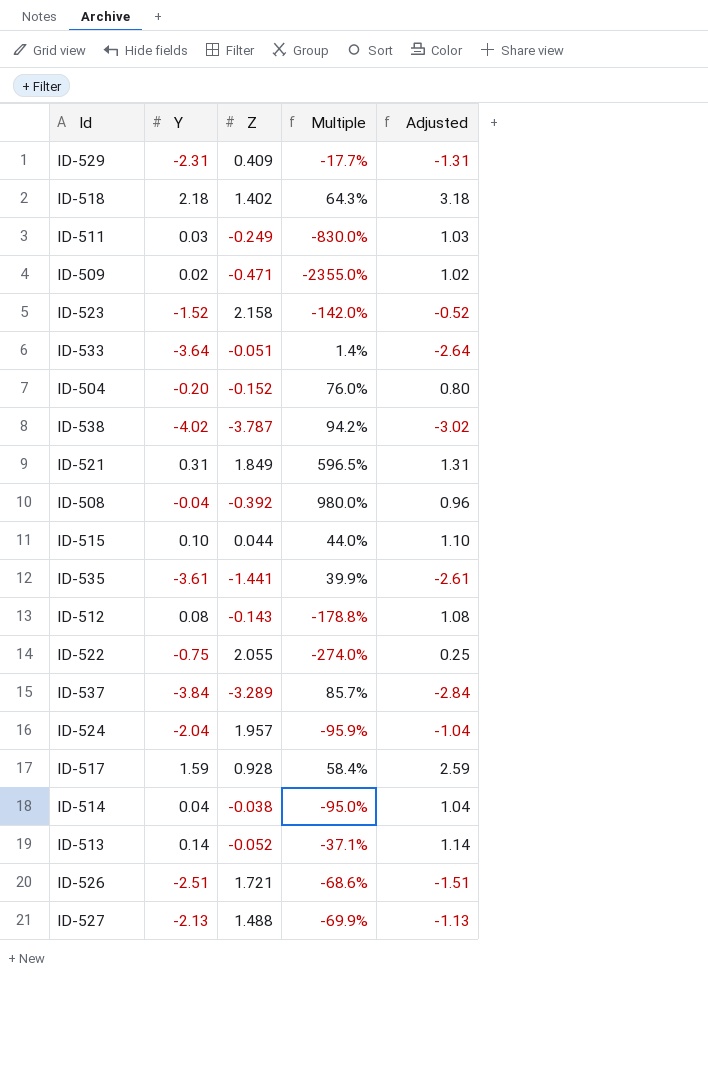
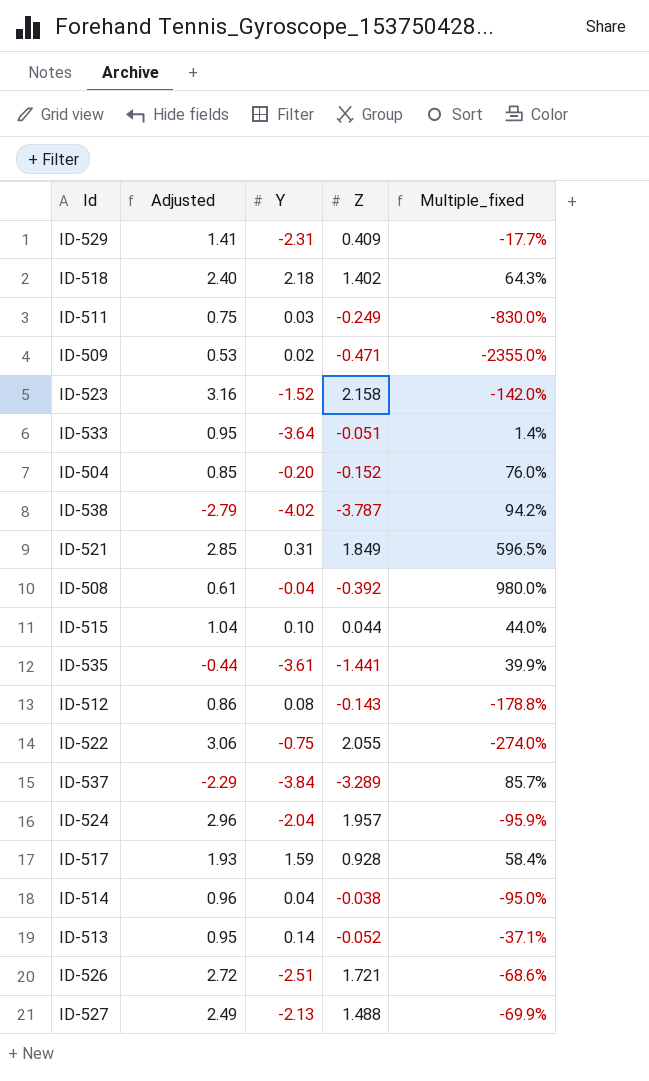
column Adjusted | formula: [Y] + 1 -> [Z] + 1
column Adjusted | position: 5 -> 2
column name: Multiple -> Multiple_fixed

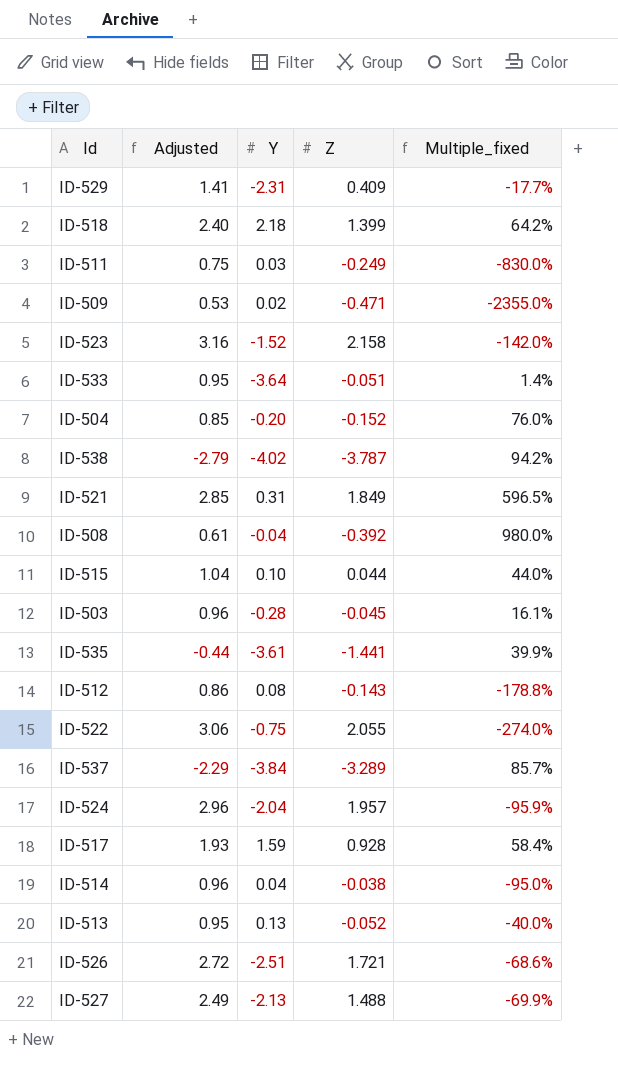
ID-518 | Z: 1.402 -> 1.399
ID-518 | Multiple_fixed: 64.3% -> 64.2%
row ID-503: none -> 0.96 | -0.28 | -0.045 | 16.1%
ID-513 | Y: 0.14 -> 0.13
ID-513 | Multiple_fixed: -37.1% -> -40.0%

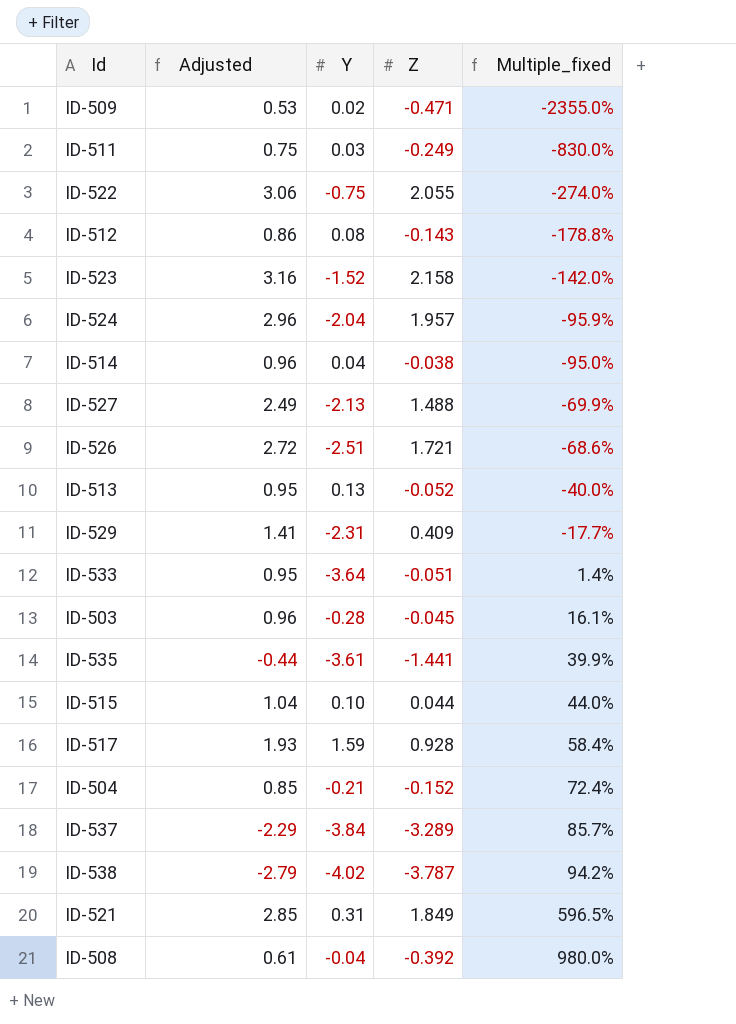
row order: none -> Multiple_fixed ascending
row ID-518: 2.40 | 2.18 | 1.399 | 64.2% -> none
ID-504 | Y: -0.20 -> -0.21
ID-504 | Multiple_fixed: 76.0% -> 72.4%

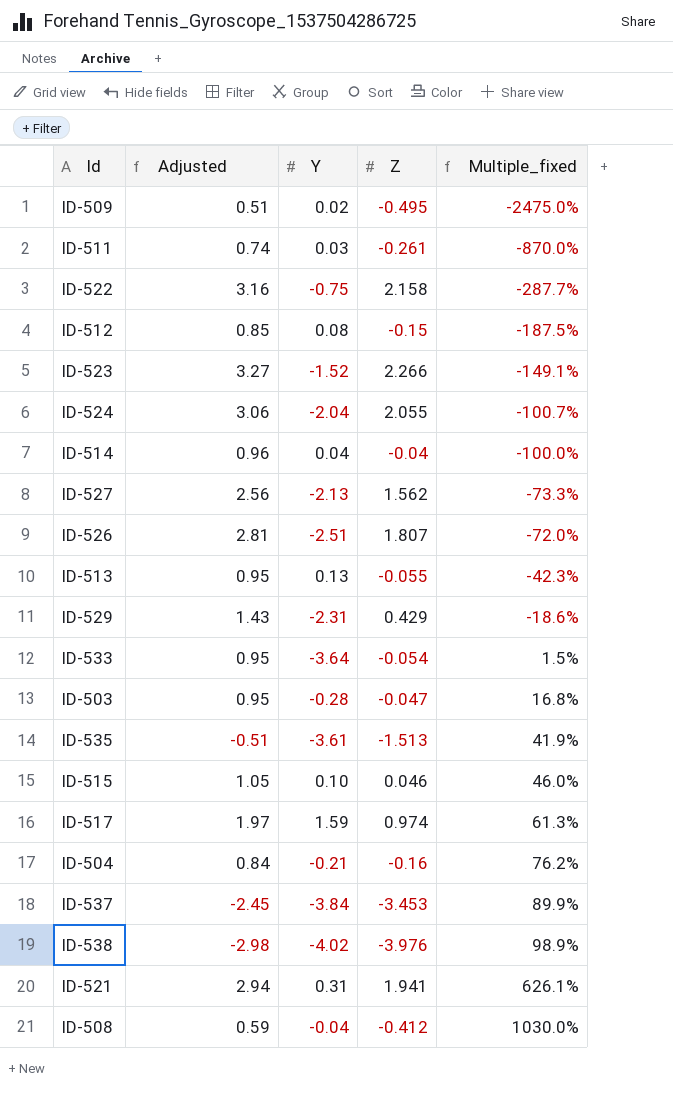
ID-509 | Adjusted: 0.53 -> 0.51
ID-509 | Z: -0.471 -> -0.495
ID-509 | Multiple_fixed: -2355.0% -> -2475.0%
ID-511 | Adjusted: 0.75 -> 0.74
ID-511 | Z: -0.249 -> -0.261
ID-511 | Multiple_fixed: -830.0% -> -870.0%
ID-522 | Adjusted: 3.06 -> 3.16
ID-522 | Z: 2.055 -> 2.158
ID-522 | Multiple_fixed: -274.0% -> -287.7%
ID-512 | Adjusted: 0.86 -> 0.85
ID-512 | Z: -0.143 -> -0.15
ID-512 | Multiple_fixed: -178.8% -> -187.5%
ID-523 | Adjusted: 3.16 -> 3.27
ID-523 | Z: 2.158 -> 2.266
ID-523 | Multiple_fixed: -142.0% -> -149.1%
ID-524 | Adjusted: 2.96 -> 3.06
ID-524 | Z: 1.957 -> 2.055
ID-524 | Multiple_fixed: -95.9% -> -100.7%
ID-514 | Z: -0.038 -> -0.04
ID-514 | Multiple_fixed: -95.0% -> -100.0%
ID-527 | Adjusted: 2.49 -> 2.56
ID-527 | Z: 1.488 -> 1.562
ID-527 | Multiple_fixed: -69.9% -> -73.3%
ID-526 | Adjusted: 2.72 -> 2.81
ID-526 | Z: 1.721 -> 1.807
ID-526 | Multiple_fixed: -68.6% -> -72.0%
ID-513 | Z: -0.052 -> -0.055
ID-513 | Multiple_fixed: -40.0% -> -42.3%
ID-529 | Adjusted: 1.41 -> 1.43
ID-529 | Z: 0.409 -> 0.429
ID-529 | Multiple_fixed: -17.7% -> -18.6%
ID-533 | Z: -0.051 -> -0.054
ID-533 | Multiple_fixed: 1.4% -> 1.5%
ID-503 | Adjusted: 0.96 -> 0.95
ID-503 | Z: -0.045 -> -0.047
ID-503 | Multiple_fixed: 16.1% -> 16.8%
ID-535 | Adjusted: -0.44 -> -0.51
ID-535 | Z: -1.441 -> -1.513
ID-535 | Multiple_fixed: 39.9% -> 41.9%
ID-515 | Adjusted: 1.04 -> 1.05
ID-515 | Z: 0.044 -> 0.046
ID-515 | Multiple_fixed: 44.0% -> 46.0%
ID-517 | Adjusted: 1.93 -> 1.97
ID-517 | Z: 0.928 -> 0.974
ID-517 | Multiple_fixed: 58.4% -> 61.3%
ID-504 | Adjusted: 0.85 -> 0.84
ID-504 | Z: -0.152 -> -0.16
ID-504 | Multiple_fixed: 72.4% -> 76.2%
ID-537 | Adjusted: -2.29 -> -2.45
ID-537 | Z: -3.289 -> -3.453
ID-537 | Multiple_fixed: 85.7% -> 89.9%
ID-538 | Adjusted: -2.79 -> -2.98
ID-538 | Z: -3.787 -> -3.976
ID-538 | Multiple_fixed: 94.2% -> 98.9%
ID-521 | Adjusted: 2.85 -> 2.94
ID-521 | Z: 1.849 -> 1.941
ID-521 | Multiple_fixed: 596.5% -> 626.1%
ID-508 | Adjusted: 0.61 -> 0.59
ID-508 | Z: -0.392 -> -0.412
ID-508 | Multiple_fixed: 980.0% -> 1030.0%

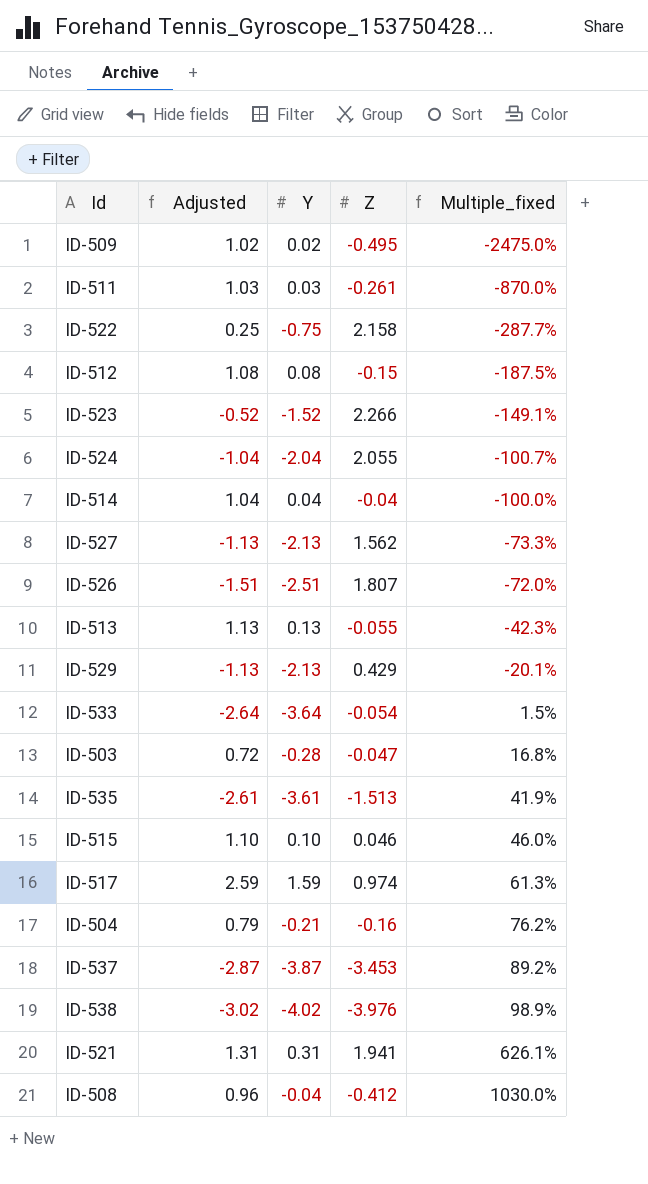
column Adjusted | formula: [Z] + 1 -> [Y] + 1
ID-529 | Y: -2.31 -> -2.13
ID-529 | Multiple_fixed: -18.6% -> -20.1%
ID-537 | Y: -3.84 -> -3.87
ID-537 | Multiple_fixed: 89.9% -> 89.2%

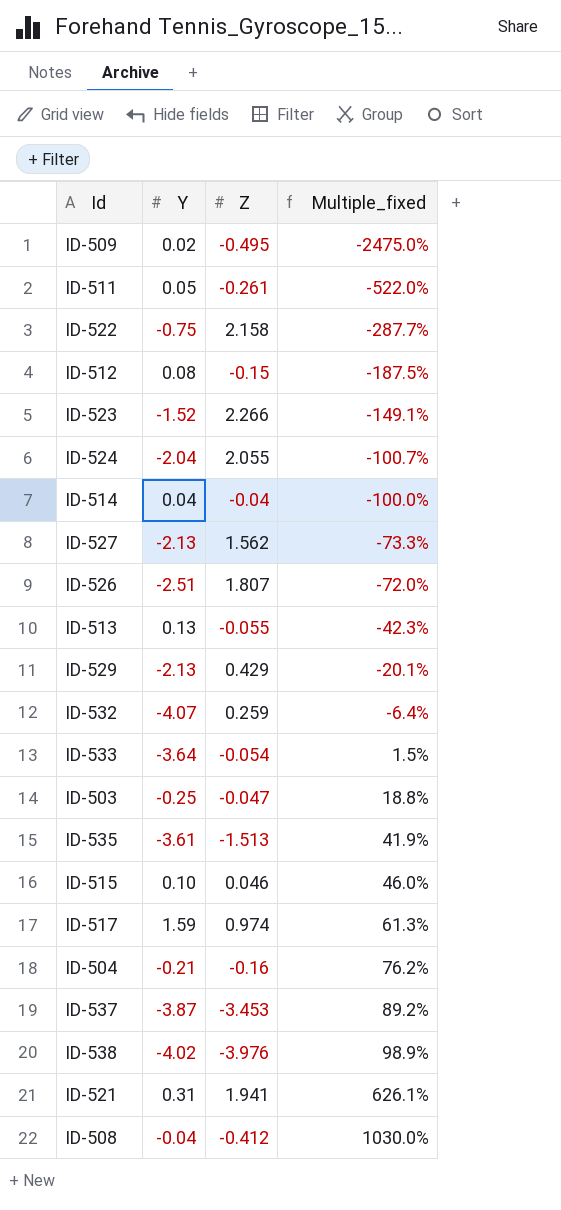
column Adjusted | formula: [Y] + 1 -> none
ID-511 | Y: 0.03 -> 0.05
ID-511 | Multiple_fixed: -870.0% -> -522.0%
row ID-532: none -> -4.07 | 0.259 | -6.4%
ID-503 | Y: -0.28 -> -0.25
ID-503 | Multiple_fixed: 16.8% -> 18.8%

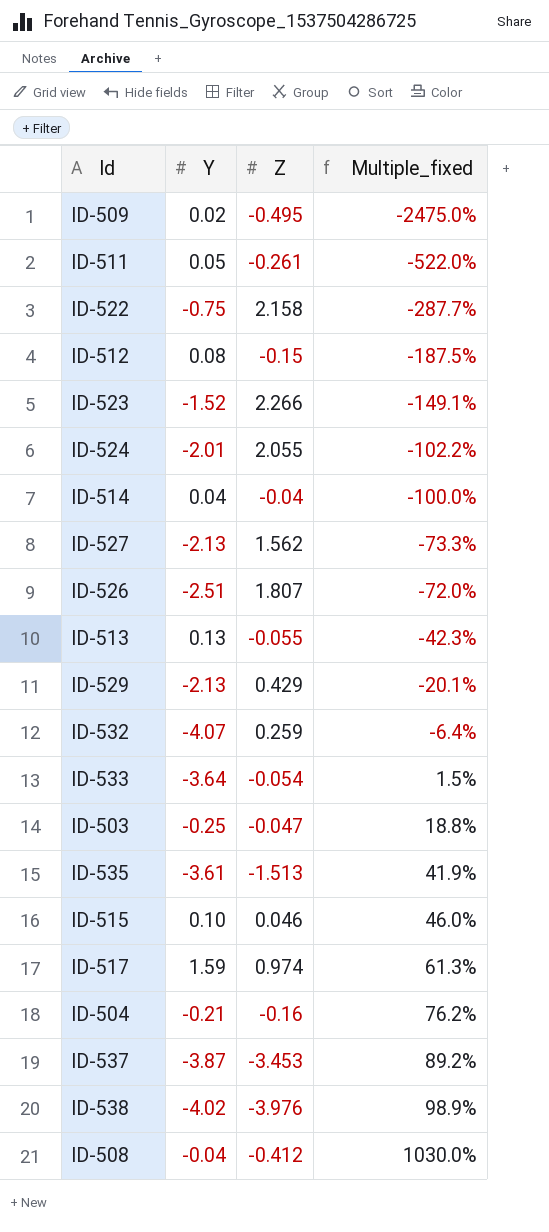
row ID-521: 0.31 | 1.941 | 626.1% -> none
ID-524 | Y: -2.04 -> -2.01
ID-524 | Multiple_fixed: -100.7% -> -102.2%

